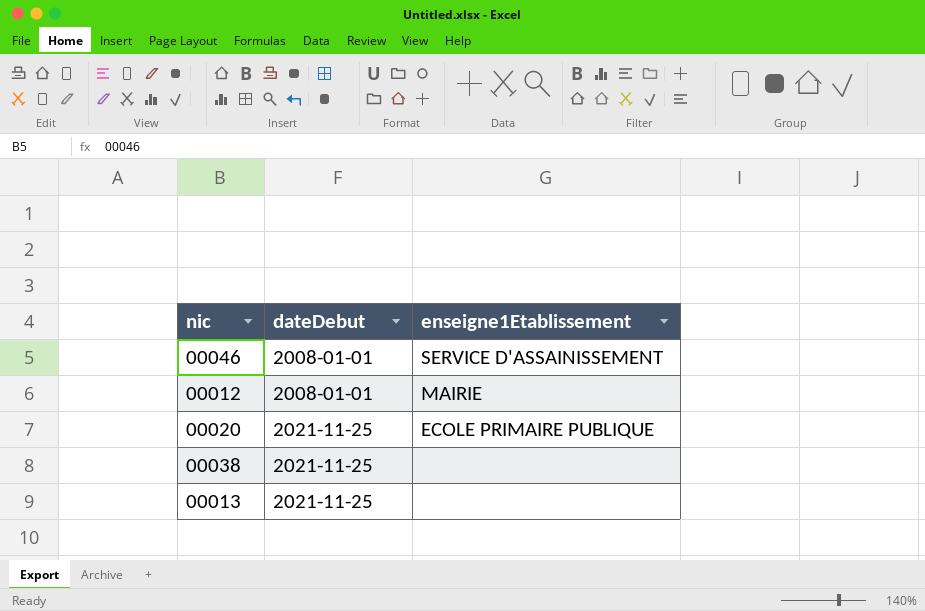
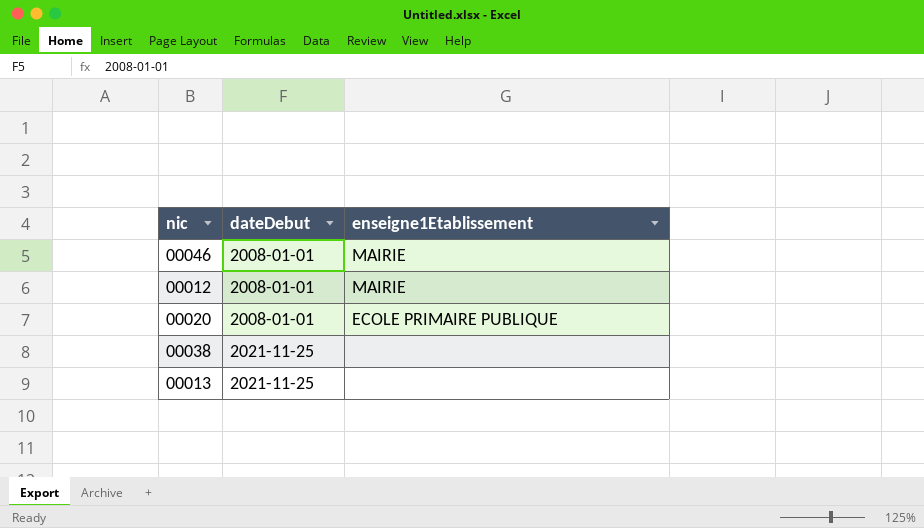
00046 | enseigne1Etablissement: SERVICE D'ASSAINISSEMENT -> MAIRIE
00020 | dateDebut: 2021-11-25 -> 2008-01-01

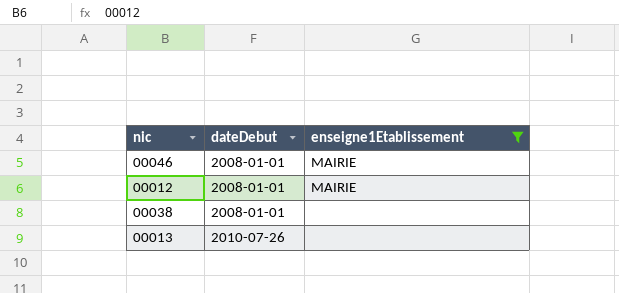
filter: none -> enseigne1Etablissement != ECOLE PRIMAIRE PUBLIQUE
00038 | dateDebut: 2021-11-25 -> 2008-01-01
00013 | dateDebut: 2021-11-25 -> 2010-07-26

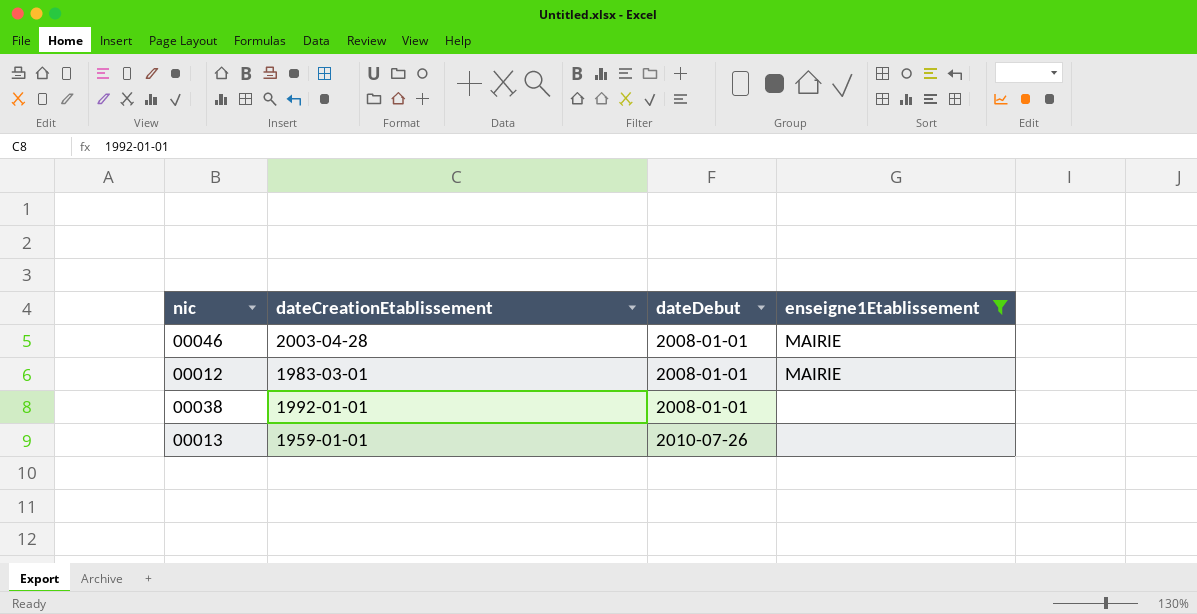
column dateCreationEtablissement | position: none -> 2

